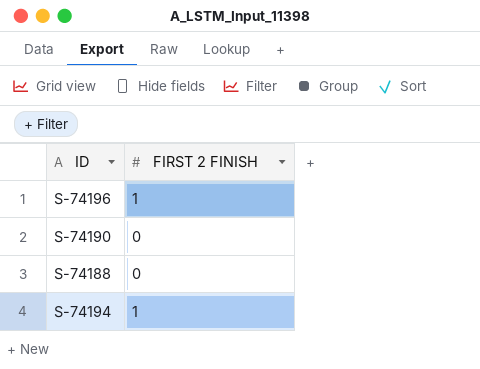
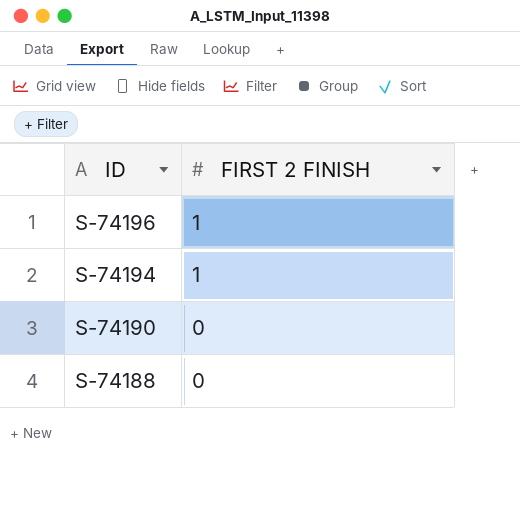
row order: none -> ID descending

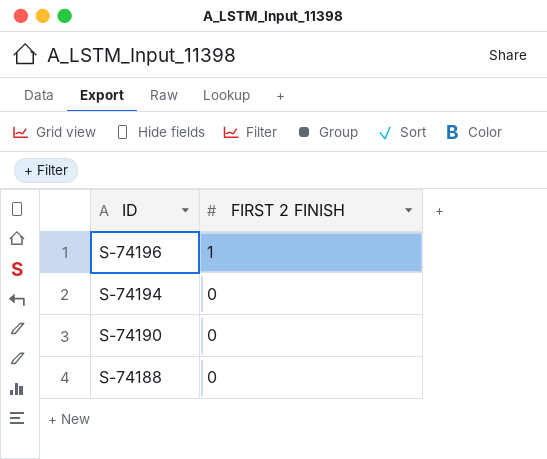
S-74194 | FIRST 2 FINISH: 1 -> 0

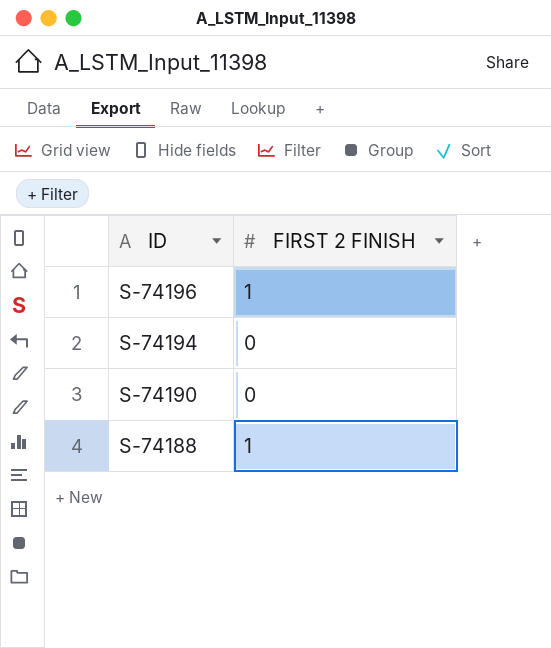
S-74188 | FIRST 2 FINISH: 0 -> 1

